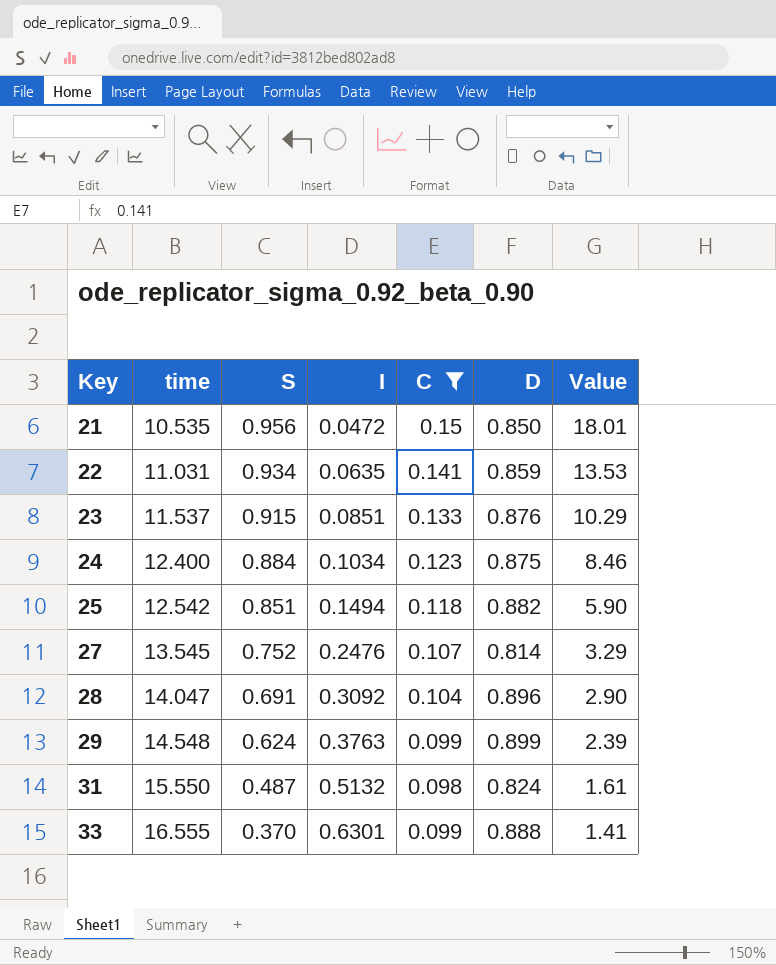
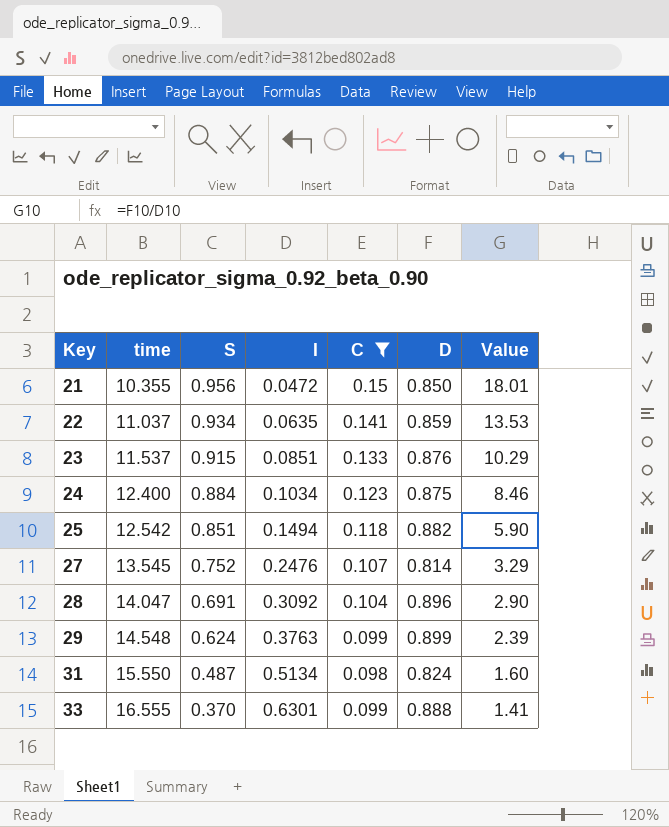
21 | time: 10.535 -> 10.355
22 | time: 11.031 -> 11.037
31 | I: 0.5132 -> 0.5134
31 | Value: 1.61 -> 1.60

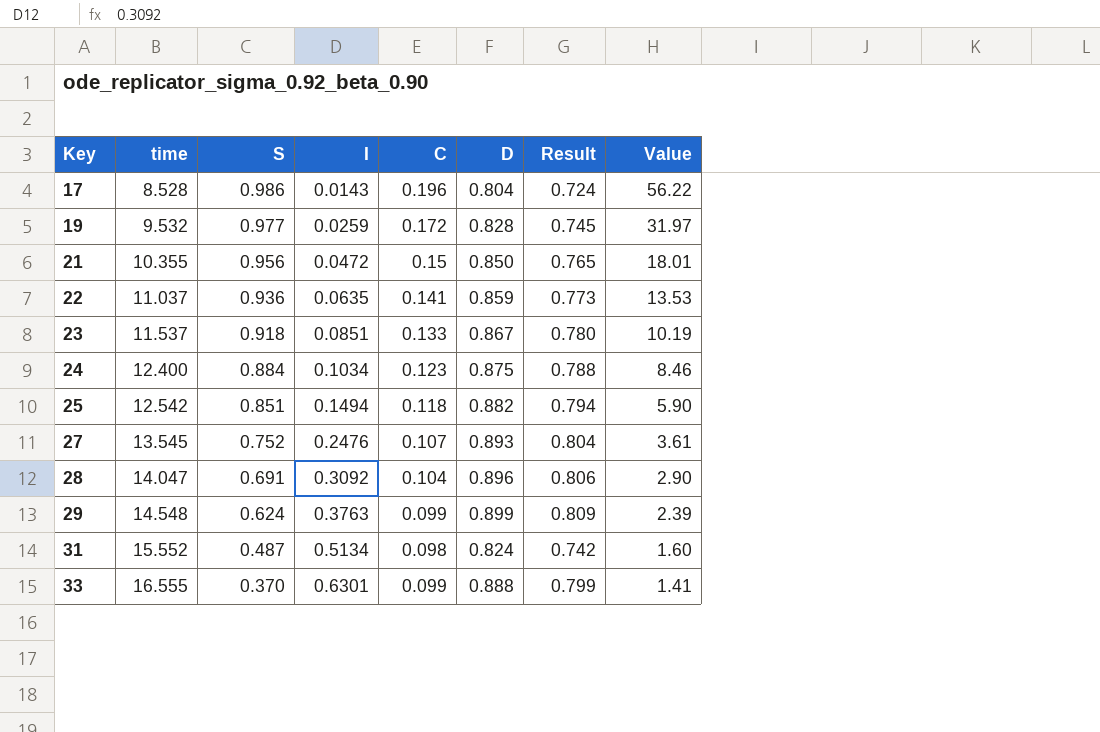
filter: C <= 0.15 -> none
column Result | formula: none -> [D] * 0.9
22 | S: 0.934 -> 0.936
23 | S: 0.915 -> 0.918
23 | D: 0.876 -> 0.867
23 | Value: 10.29 -> 10.19
27 | D: 0.814 -> 0.893
27 | Value: 3.29 -> 3.61
31 | time: 15.550 -> 15.552

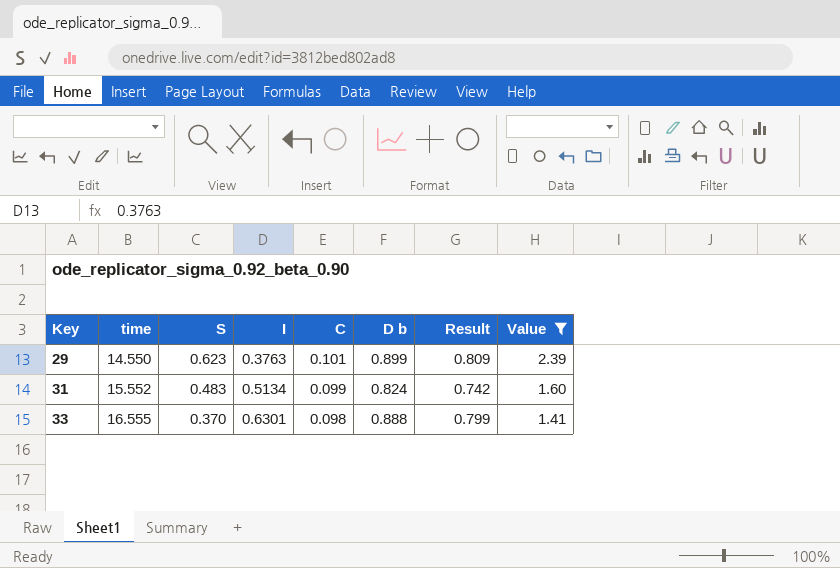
filter: none -> Value <= 2.39
column name: D -> D b
29 | time: 14.548 -> 14.550
29 | S: 0.624 -> 0.623
29 | C: 0.099 -> 0.101
31 | S: 0.487 -> 0.483
31 | C: 0.098 -> 0.099
33 | C: 0.099 -> 0.098

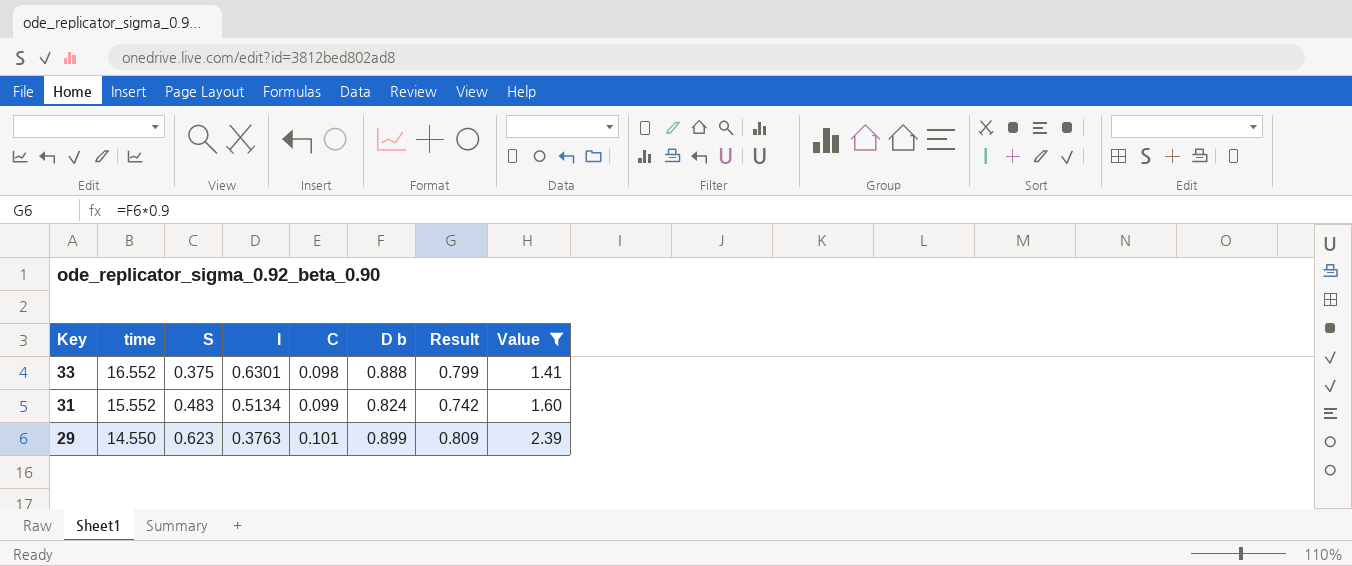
row order: Key ascending -> Key descending
33 | time: 16.555 -> 16.552
33 | S: 0.370 -> 0.375

